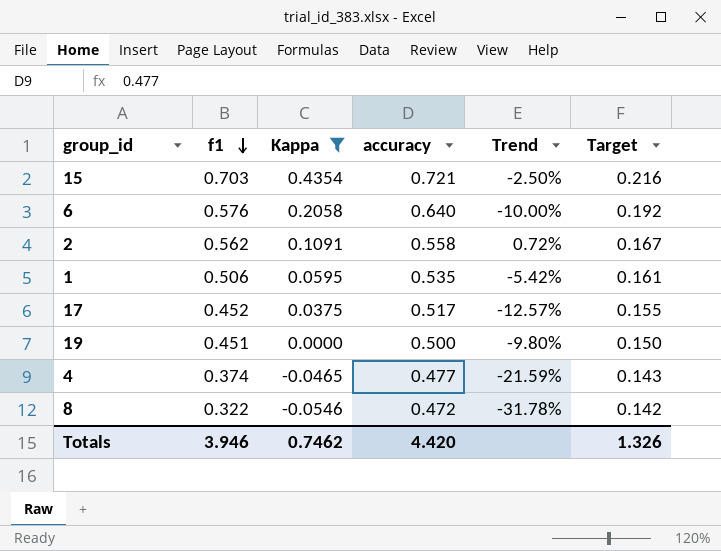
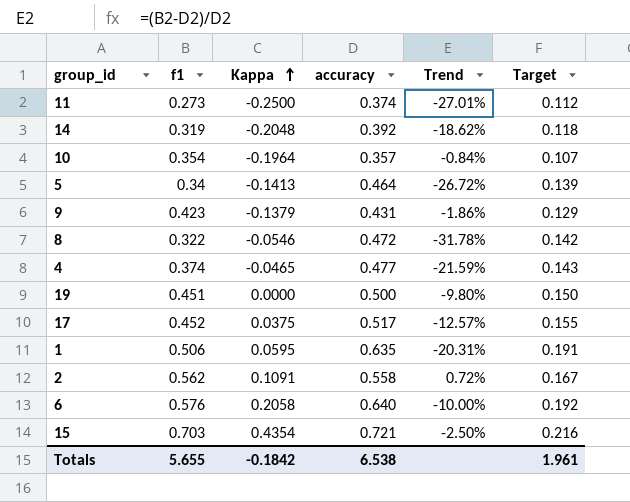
filter: Kappa >= -0.0546 -> none
row order: f1 descending -> Kappa ascending
1 | accuracy: 0.535 -> 0.635
1 | Trend: -5.42% -> -20.31%
1 | Target: 0.161 -> 0.191
Totals | f1: 3.946 -> 5.655
Totals | Kappa: 0.7462 -> -0.1842
Totals | accuracy: 4.420 -> 6.538
Totals | Target: 1.326 -> 1.961

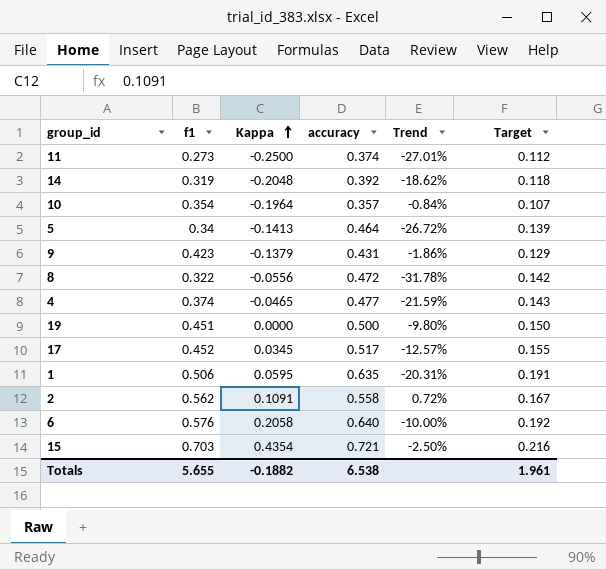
8 | Kappa: -0.0546 -> -0.0556
17 | Kappa: 0.0375 -> 0.0345
Totals | Kappa: -0.1842 -> -0.1882

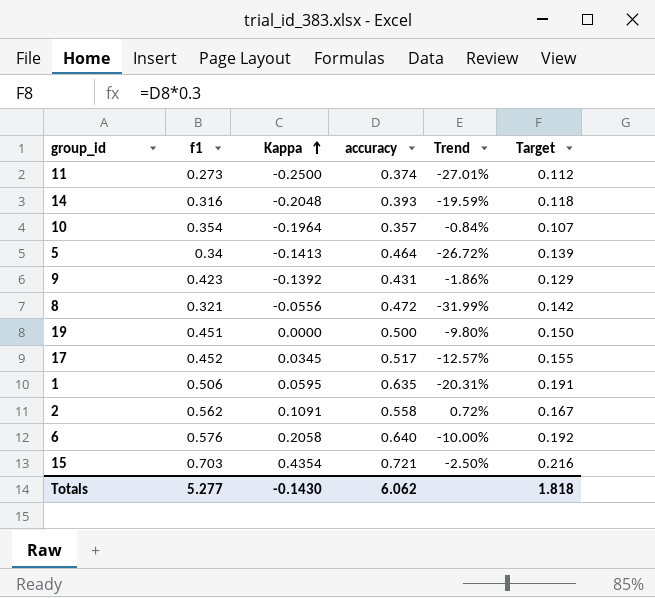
row 4: 0.374 | -0.0465 | 0.477 | -21.59% | 0.143 -> none
14 | f1: 0.319 -> 0.316
14 | accuracy: 0.392 -> 0.393
14 | Trend: -18.62% -> -19.59%
9 | Kappa: -0.1379 -> -0.1392
8 | f1: 0.322 -> 0.321
8 | Trend: -31.78% -> -31.99%
Totals | f1: 5.655 -> 5.277
Totals | Kappa: -0.1882 -> -0.1430
Totals | accuracy: 6.538 -> 6.062
Totals | Target: 1.961 -> 1.818

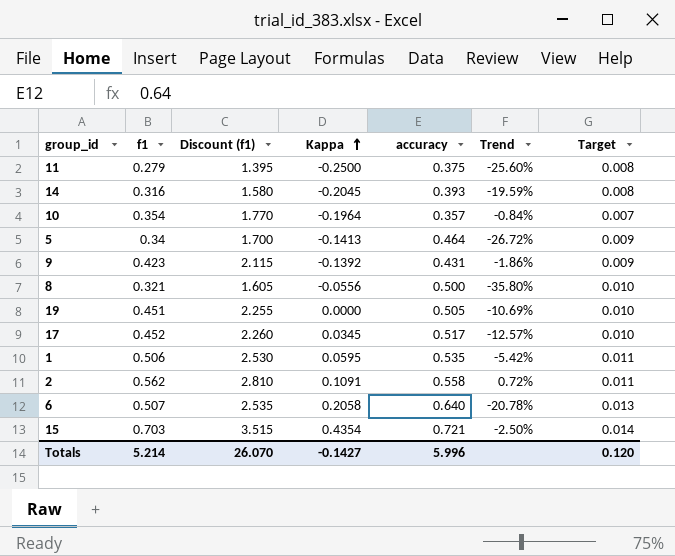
column Discount (f1) | formula: none -> [f1] * 5
column Target | formula: [accuracy] * 0.3 -> [accuracy] * 0.02
11 | f1: 0.273 -> 0.279
11 | accuracy: 0.374 -> 0.375
11 | Trend: -27.01% -> -25.60%
14 | Kappa: -0.2048 -> -0.2045
8 | accuracy: 0.472 -> 0.500
8 | Trend: -31.99% -> -35.80%
19 | accuracy: 0.500 -> 0.505
19 | Trend: -9.80% -> -10.69%
1 | accuracy: 0.635 -> 0.535
1 | Trend: -20.31% -> -5.42%
6 | f1: 0.576 -> 0.507
6 | Trend: -10.00% -> -20.78%
Totals | f1: 5.277 -> 5.214
Totals | Kappa: -0.1430 -> -0.1427
Totals | accuracy: 6.062 -> 5.996
Totals | Target: 1.818 -> 0.120

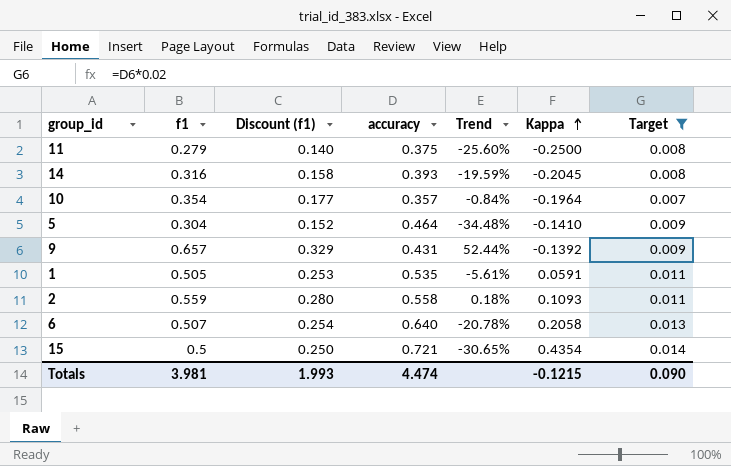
filter: none -> Target != 0.010
column Discount (f1) | formula: [f1] * 5 -> [f1] * 0.5
column Kappa | position: 4 -> 6
5 | f1: 0.34 -> 0.304
5 | Trend: -26.72% -> -34.48%
5 | Kappa: -0.1413 -> -0.1410
9 | f1: 0.423 -> 0.657
9 | Trend: -1.86% -> 52.44%
1 | f1: 0.506 -> 0.505
1 | Trend: -5.42% -> -5.61%
1 | Kappa: 0.0595 -> 0.0591
2 | f1: 0.562 -> 0.559
2 | Trend: 0.72% -> 0.18%
2 | Kappa: 0.1091 -> 0.1093
15 | f1: 0.703 -> 0.5
15 | Trend: -2.50% -> -30.65%
Totals | f1: 5.214 -> 3.981
Totals | Discount (f1): 26.070 -> 1.993
Totals | accuracy: 5.996 -> 4.474
Totals | Kappa: -0.1427 -> -0.1215
Totals | Target: 0.120 -> 0.090

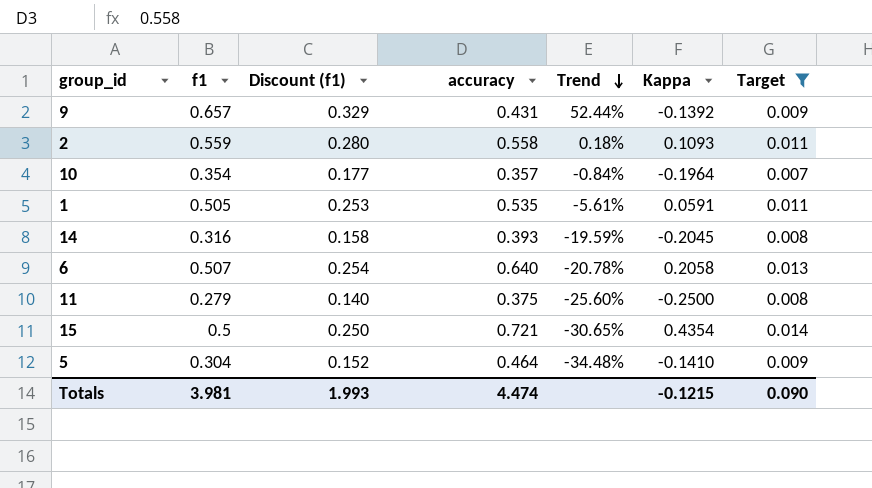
row order: Kappa ascending -> Trend descending

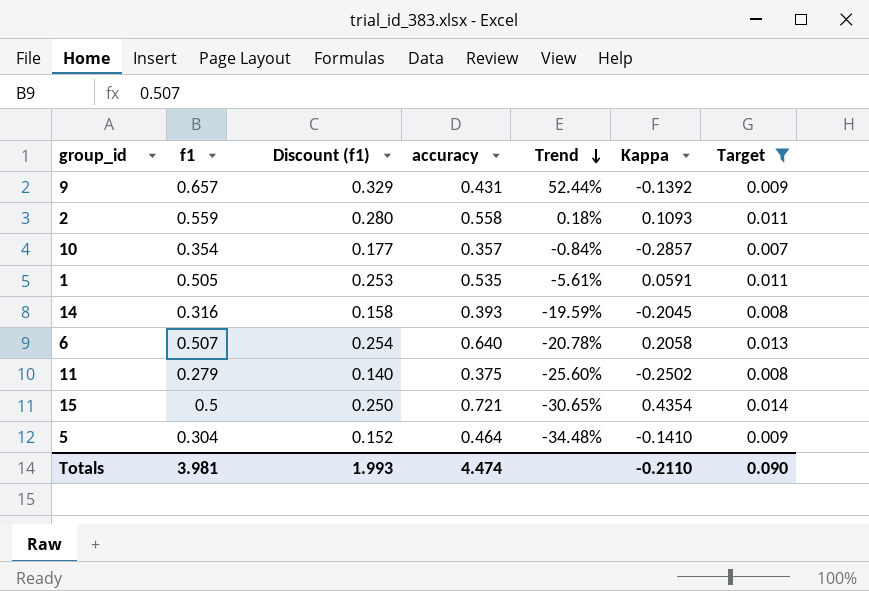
10 | Kappa: -0.1964 -> -0.2857
11 | Kappa: -0.2500 -> -0.2502
Totals | Kappa: -0.1215 -> -0.2110

